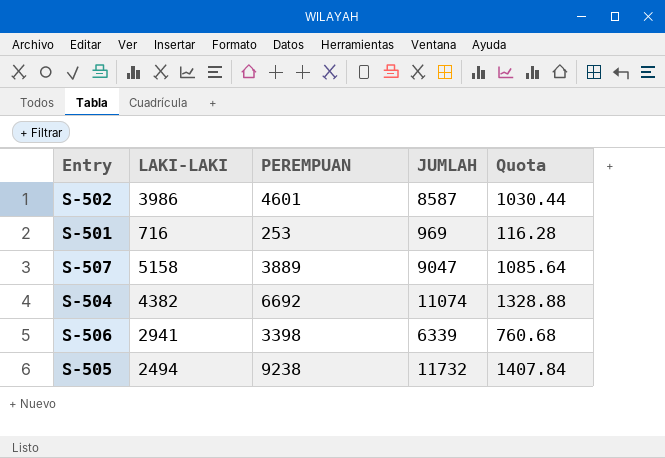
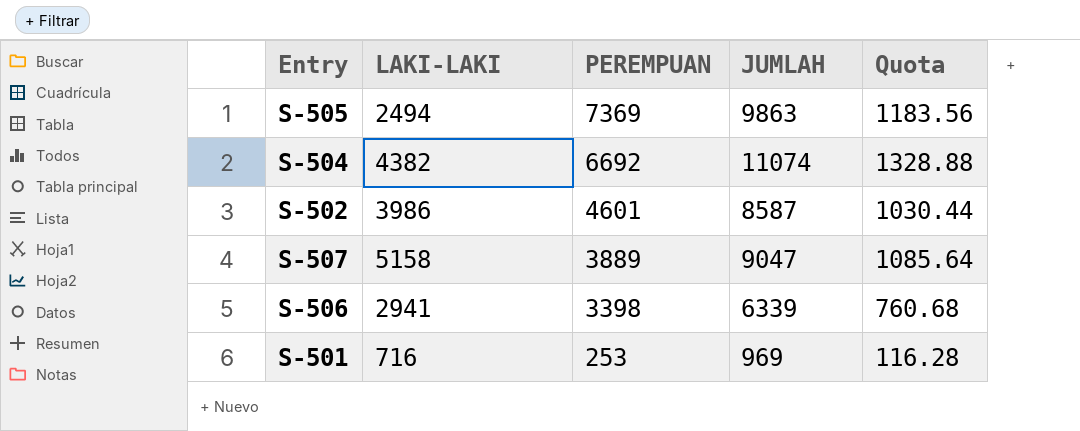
row order: none -> PEREMPUAN descending
S-505 | PEREMPUAN: 9238 -> 7369
S-505 | JUMLAH: 11732 -> 9863
S-505 | Quota: 1407.84 -> 1183.56

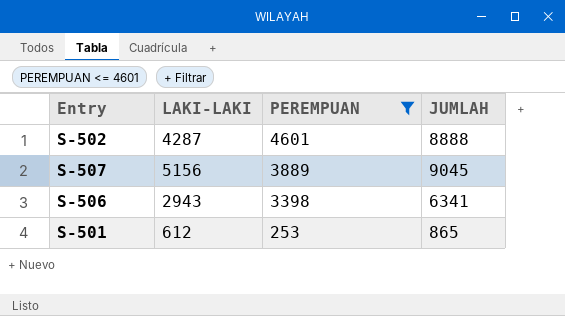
filter: none -> PEREMPUAN <= 4601
column Quota | formula: [JUMLAH] * 0.12 -> none
S-502 | LAKI-LAKI: 3986 -> 4287
S-502 | JUMLAH: 8587 -> 8888
S-507 | LAKI-LAKI: 5158 -> 5156
S-507 | JUMLAH: 9047 -> 9045
S-506 | LAKI-LAKI: 2941 -> 2943
S-506 | JUMLAH: 6339 -> 6341
S-501 | LAKI-LAKI: 716 -> 612
S-501 | JUMLAH: 969 -> 865

